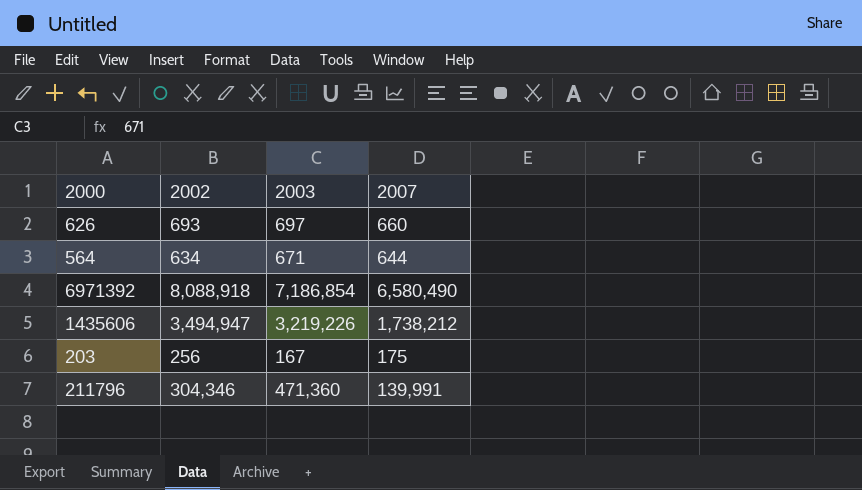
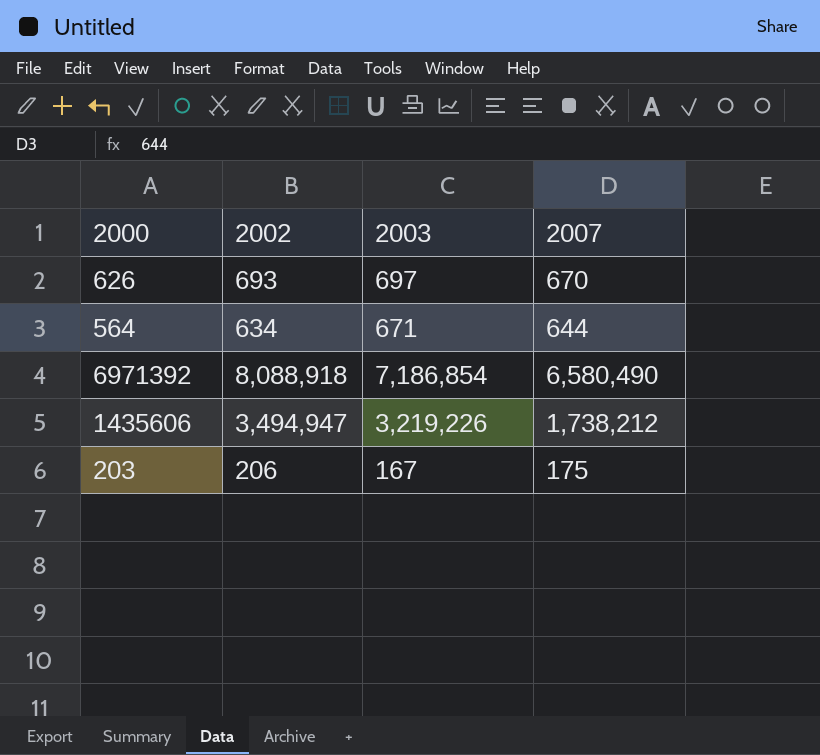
row 211796: 304,346 | 471,360 | 139,991 -> none
626 | 2007: 660 -> 670
203 | 2002: 256 -> 206

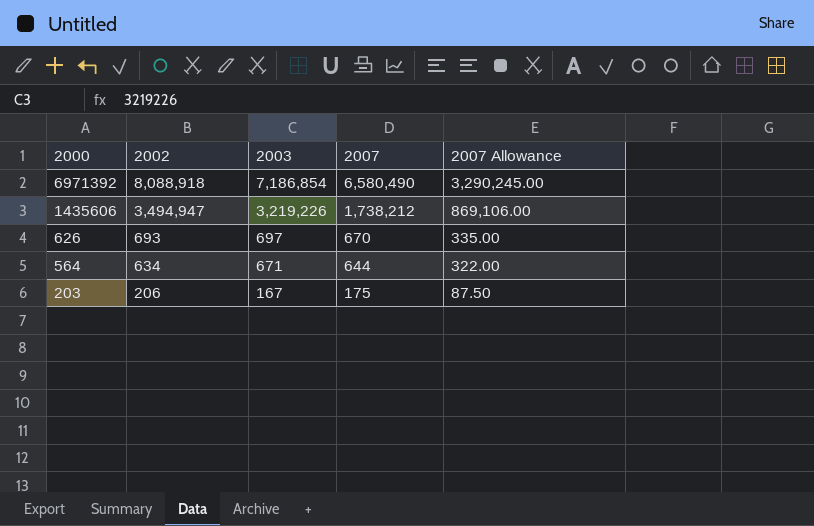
row order: none -> 2000 descending
column 2007 Allowance | formula: none -> [2007] * 0.5

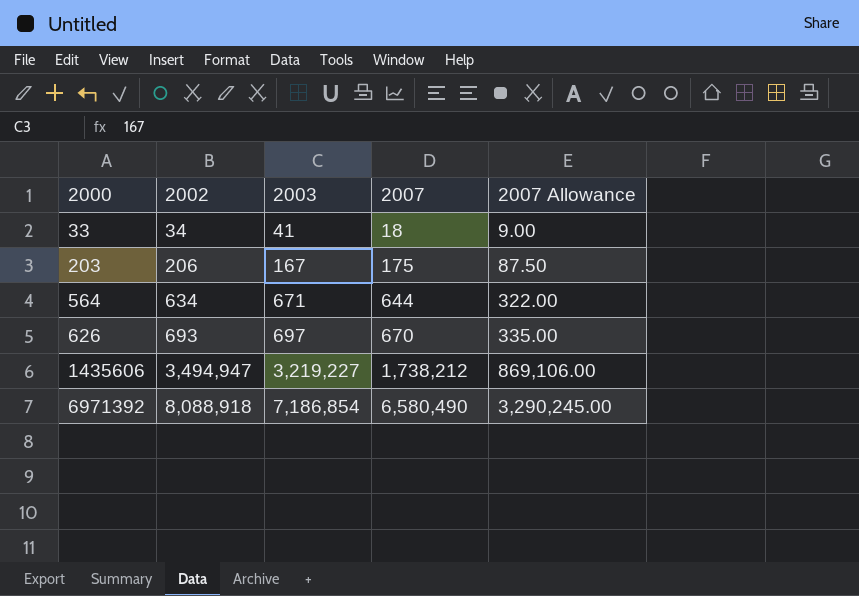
row order: 2000 descending -> 2000 ascending
row 33: none -> 34 | 41 | 18 | 9.00
1435606 | 2003: 3,219,226 -> 3,219,227

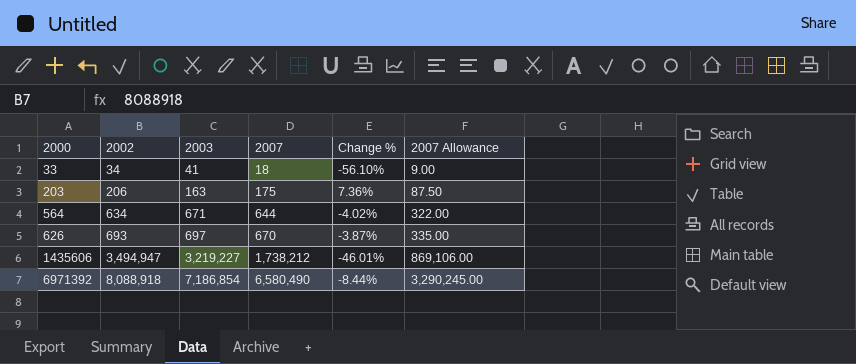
column Change % | formula: none -> ([2007] - [2003]) / [2003]
203 | 2003: 167 -> 163

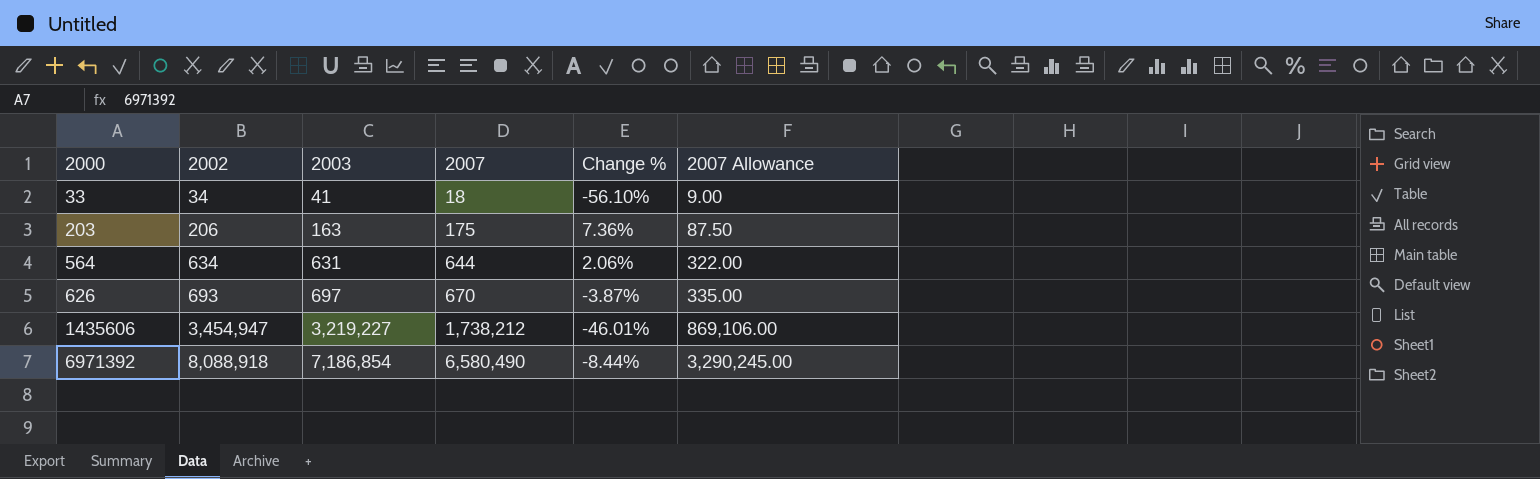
564 | 2003: 671 -> 631
564 | Change %: -4.02% -> 2.06%
1435606 | 2002: 3,494,947 -> 3,454,947

